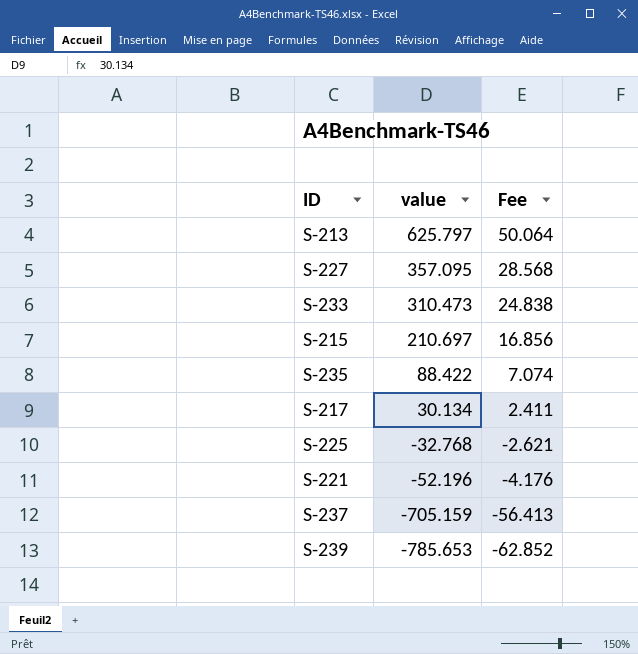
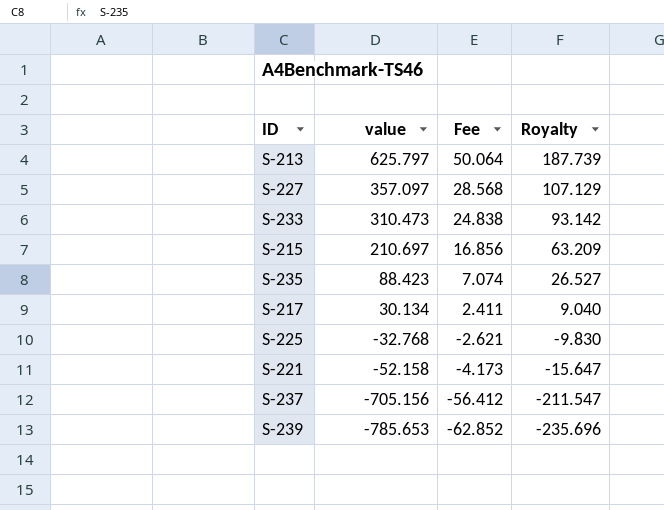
column Royalty | formula: none -> [value] * 0.3
S-227 | value: 357.095 -> 357.097
S-235 | value: 88.422 -> 88.423
S-221 | value: -52.196 -> -52.158
S-221 | Fee: -4.176 -> -4.173
S-237 | value: -705.159 -> -705.156
S-237 | Fee: -56.413 -> -56.412

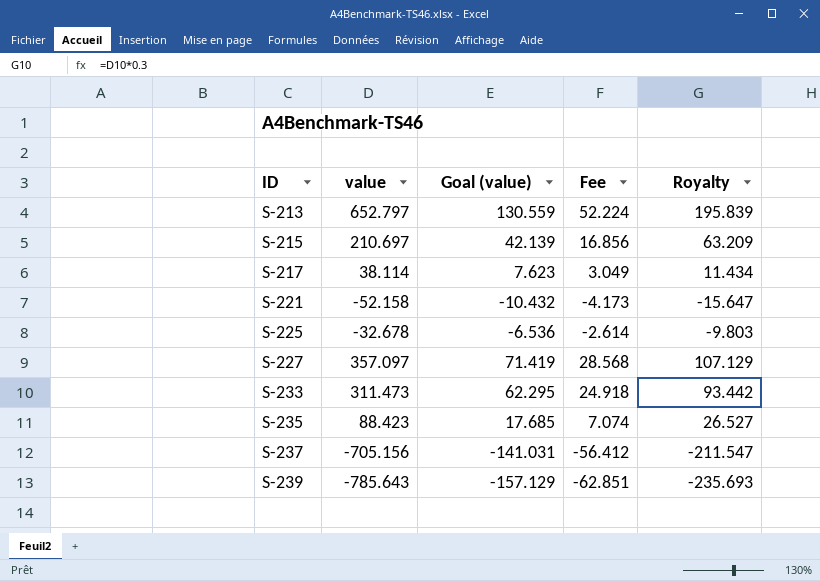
row order: value descending -> ID ascending
column Goal (value) | formula: none -> [value] * 0.2
S-213 | value: 625.797 -> 652.797
S-213 | Fee: 50.064 -> 52.224
S-213 | Royalty: 187.739 -> 195.839
S-217 | value: 30.134 -> 38.114
S-217 | Fee: 2.411 -> 3.049
S-217 | Royalty: 9.040 -> 11.434
S-225 | value: -32.768 -> -32.678
S-225 | Fee: -2.621 -> -2.614
S-225 | Royalty: -9.830 -> -9.803
S-233 | value: 310.473 -> 311.473
S-233 | Fee: 24.838 -> 24.918
S-233 | Royalty: 93.142 -> 93.442
S-239 | value: -785.653 -> -785.643
S-239 | Fee: -62.852 -> -62.851
S-239 | Royalty: -235.696 -> -235.693

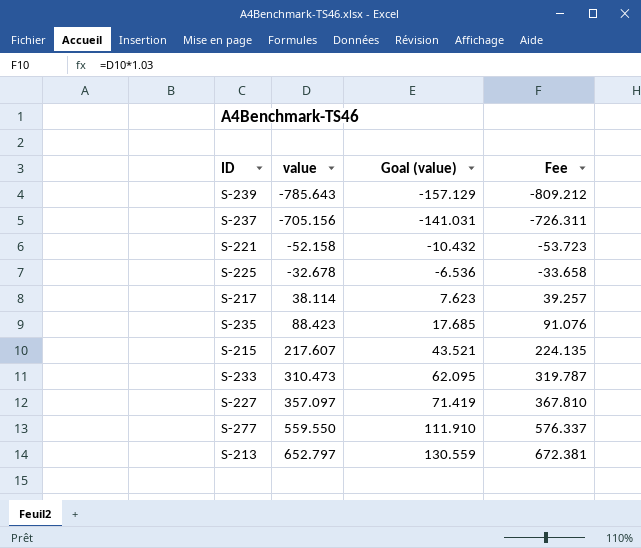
row order: ID ascending -> value ascending
column Royalty | formula: [value] * 0.3 -> none
column Fee | formula: [value] * 0.08 -> [value] * 1.03
S-215 | value: 210.697 -> 217.607
S-215 | Goal (value): 42.139 -> 43.521
S-233 | value: 311.473 -> 310.473
S-233 | Goal (value): 62.295 -> 62.095
row S-277: none -> 559.550 | 111.910 | 576.337

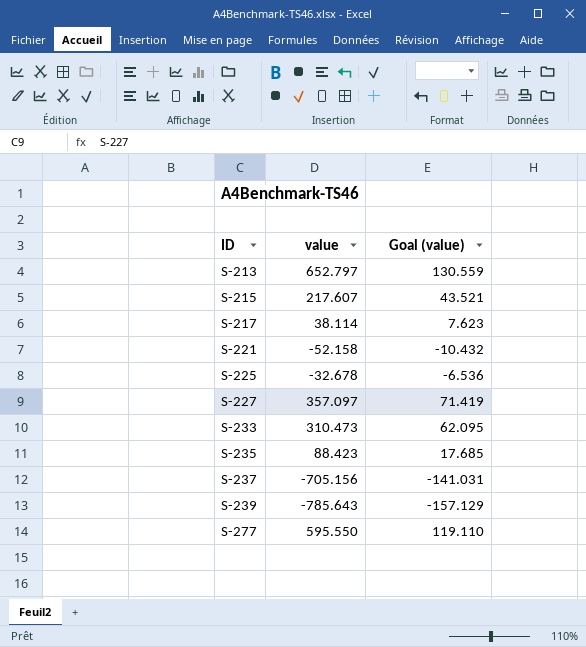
row order: value ascending -> ID ascending
column Fee | formula: [value] * 1.03 -> none
S-277 | value: 559.550 -> 595.550
S-277 | Goal (value): 111.910 -> 119.110

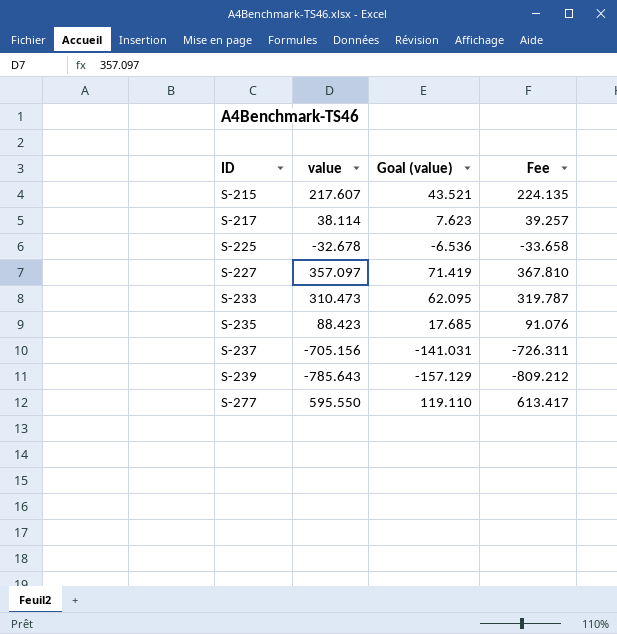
column Fee | formula: none -> [value] * 1.03
row S-213: 652.797 | 130.559 -> none
row S-221: -52.158 | -10.432 -> none

